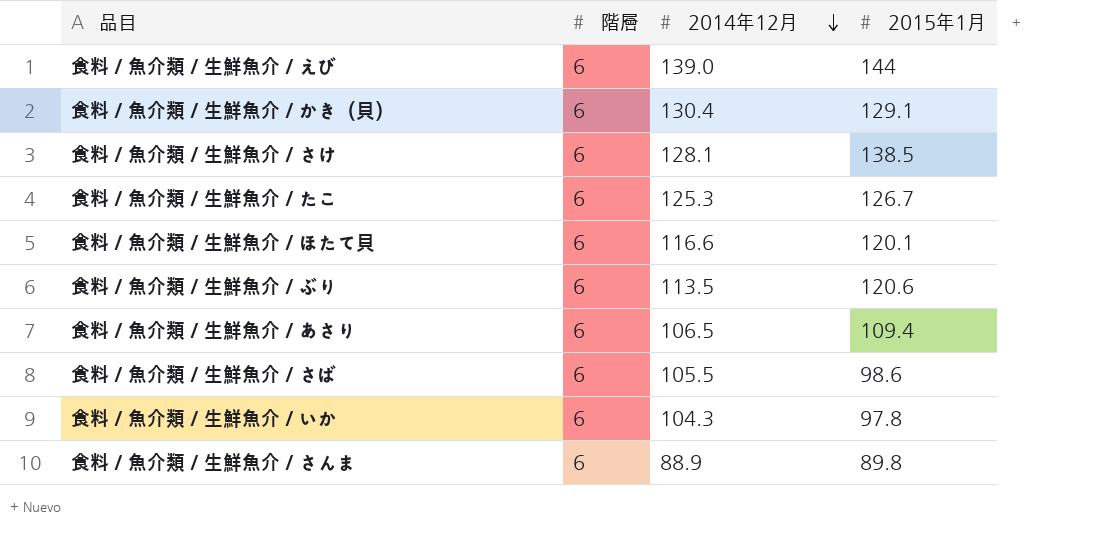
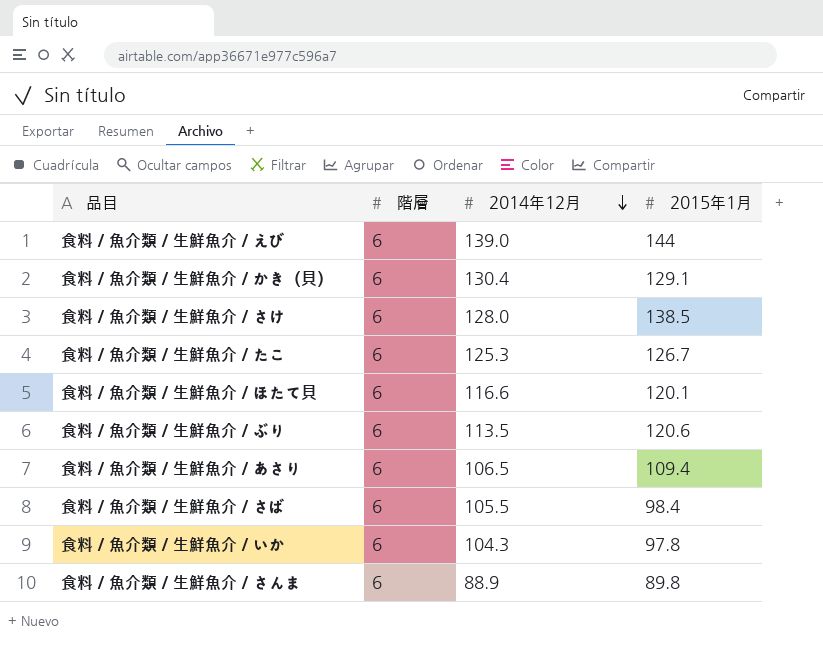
食料／魚介類／生鮮魚介／さけ | 2014年12月: 128.1 -> 128.0
食料／魚介類／生鮮魚介／さば | 2015年1月: 98.6 -> 98.4

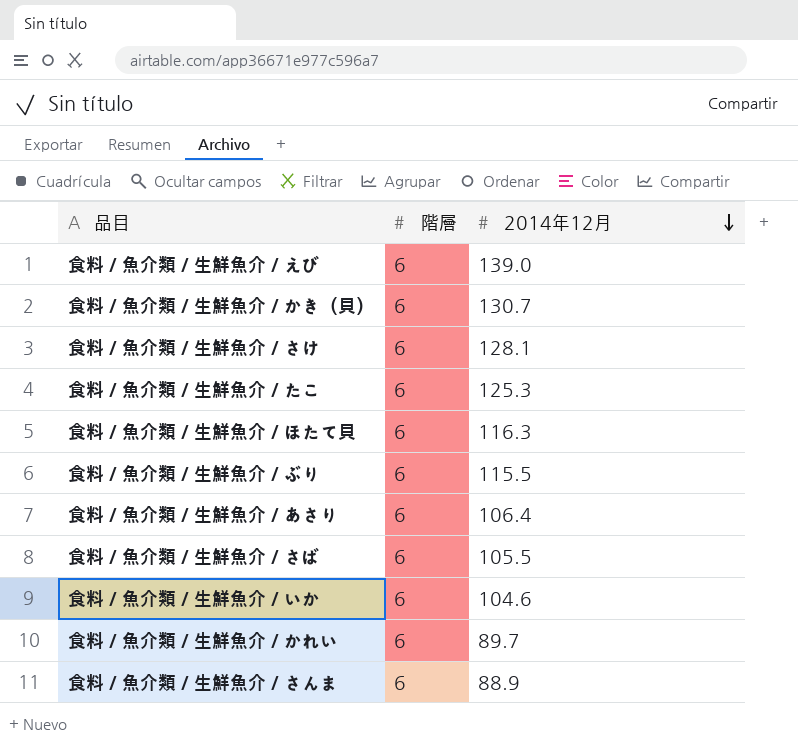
column 2015年1月 | position: 4 -> none
食料／魚介類／生鮮魚介／かき（貝） | 2014年12月: 130.4 -> 130.7
食料／魚介類／生鮮魚介／さけ | 2014年12月: 128.0 -> 128.1
食料／魚介類／生鮮魚介／ほたて貝 | 2014年12月: 116.6 -> 116.3
食料／魚介類／生鮮魚介／ぶり | 2014年12月: 113.5 -> 115.5
食料／魚介類／生鮮魚介／あさり | 2014年12月: 106.5 -> 106.4
食料／魚介類／生鮮魚介／いか | 2014年12月: 104.3 -> 104.6
row 食料／魚介類／生鮮魚介／かれい: none -> 6 | 89.7

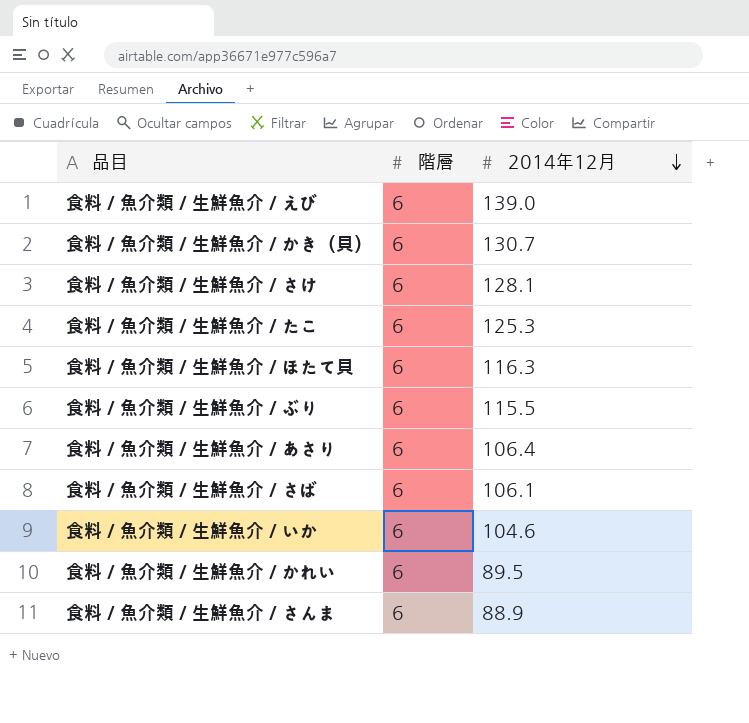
食料／魚介類／生鮮魚介／さば | 2014年12月: 105.5 -> 106.1
食料／魚介類／生鮮魚介／かれい | 2014年12月: 89.7 -> 89.5

